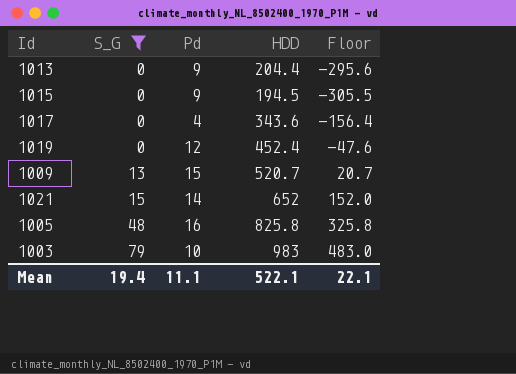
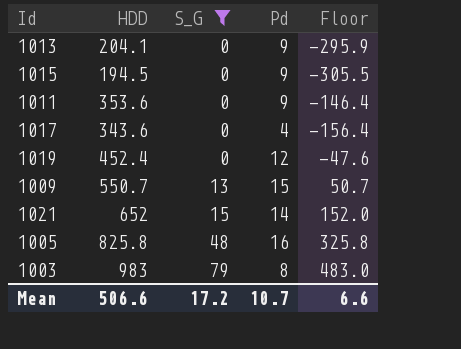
column HDD | position: 4 -> 2
1013 | HDD: 204.4 -> 204.1
1013 | Floor: -295.6 -> -295.9
row 1011: none -> 353.6 | 0 | 9 | -146.4
1009 | HDD: 520.7 -> 550.7
1009 | Floor: 20.7 -> 50.7
1003 | Pd: 10 -> 8
Mean | HDD: 522.1 -> 506.6
Mean | S_G: 19.4 -> 17.2
Mean | Pd: 11.1 -> 10.7
Mean | Floor: 22.1 -> 6.6

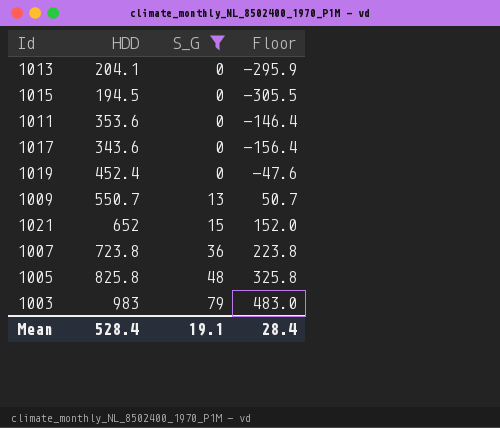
column Pd | position: 4 -> none
row 1007: none -> 723.8 | 36 | 223.8
Mean | HDD: 506.6 -> 528.4
Mean | S_G: 17.2 -> 19.1
Mean | Floor: 6.6 -> 28.4

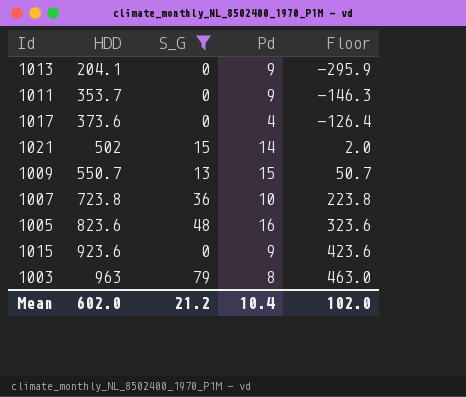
row order: S_G ascending -> HDD ascending
column Pd | position: none -> 4
row 1019: 452.4 | 0 | -47.6 -> none
1011 | HDD: 353.6 -> 353.7
1011 | Floor: -146.4 -> -146.3
1017 | HDD: 343.6 -> 373.6
1017 | Floor: -156.4 -> -126.4
1021 | HDD: 652 -> 502
1021 | Floor: 152.0 -> 2.0
1005 | HDD: 825.8 -> 823.6
1005 | Floor: 325.8 -> 323.6
1015 | HDD: 194.5 -> 923.6
1015 | Floor: -305.5 -> 423.6
1003 | HDD: 983 -> 963
1003 | Floor: 483.0 -> 463.0
Mean | HDD: 528.4 -> 602.0
Mean | S_G: 19.1 -> 21.2
Mean | Floor: 28.4 -> 102.0

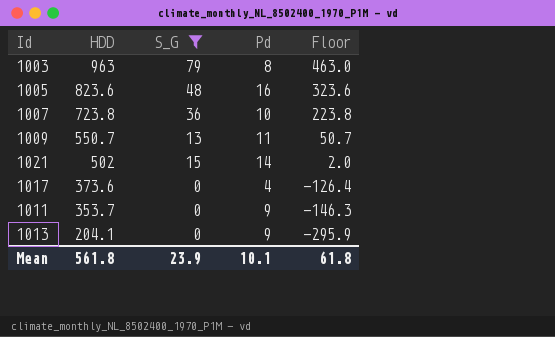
row order: HDD ascending -> HDD descending
row 1015: 923.6 | 0 | 9 | 423.6 -> none
1009 | Pd: 15 -> 11
Mean | HDD: 602.0 -> 561.8
Mean | S_G: 21.2 -> 23.9
Mean | Pd: 10.4 -> 10.1
Mean | Floor: 102.0 -> 61.8

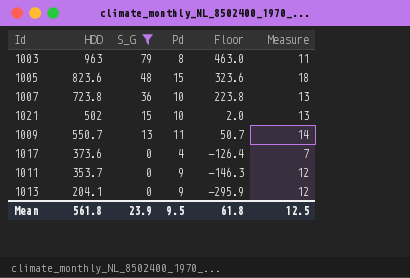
row order: HDD descending -> S_G descending
column Measure | formula: none -> [Pd] + 3
1005 | Pd: 16 -> 15
1021 | Pd: 14 -> 10
Mean | Pd: 10.1 -> 9.5

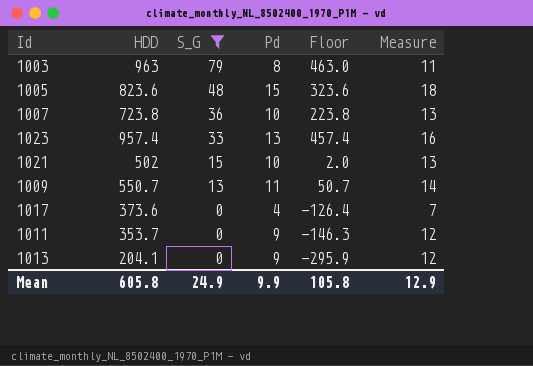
row 1023: none -> 957.4 | 33 | 13 | 457.4 | 16
Mean | HDD: 561.8 -> 605.8
Mean | S_G: 23.9 -> 24.9
Mean | Pd: 9.5 -> 9.9
Mean | Floor: 61.8 -> 105.8
Mean | Measure: 12.5 -> 12.9

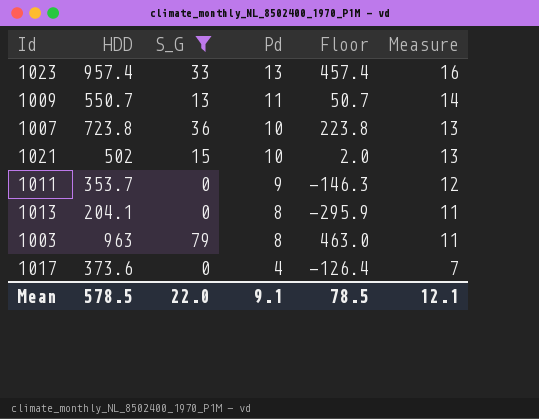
row order: S_G descending -> Pd descending
row 1005: 823.6 | 48 | 15 | 323.6 | 18 -> none
1013 | Pd: 9 -> 8
1013 | Measure: 12 -> 11
Mean | HDD: 605.8 -> 578.5
Mean | S_G: 24.9 -> 22.0
Mean | Pd: 9.9 -> 9.1
Mean | Floor: 105.8 -> 78.5
Mean | Measure: 12.9 -> 12.1

